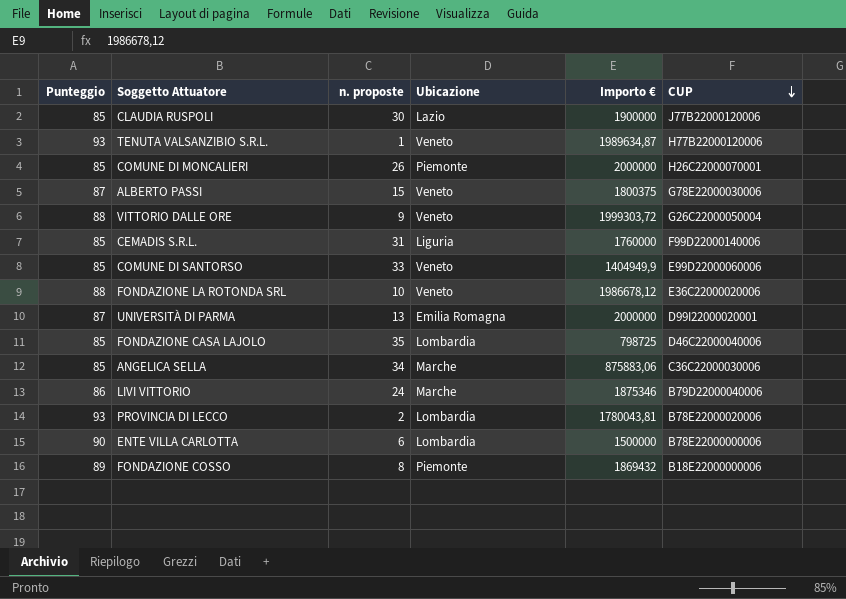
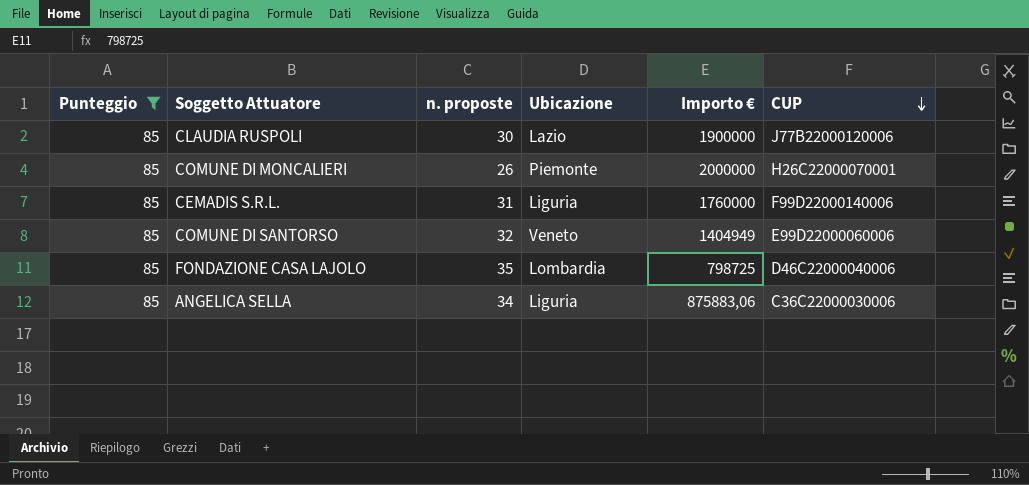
filter: none -> Punteggio = 85
COMUNE DI SANTORSO | n. proposte: 33 -> 32
COMUNE DI SANTORSO | Importo €: 1404949,9 -> 1404949
ANGELICA SELLA | Ubicazione: Marche -> Liguria

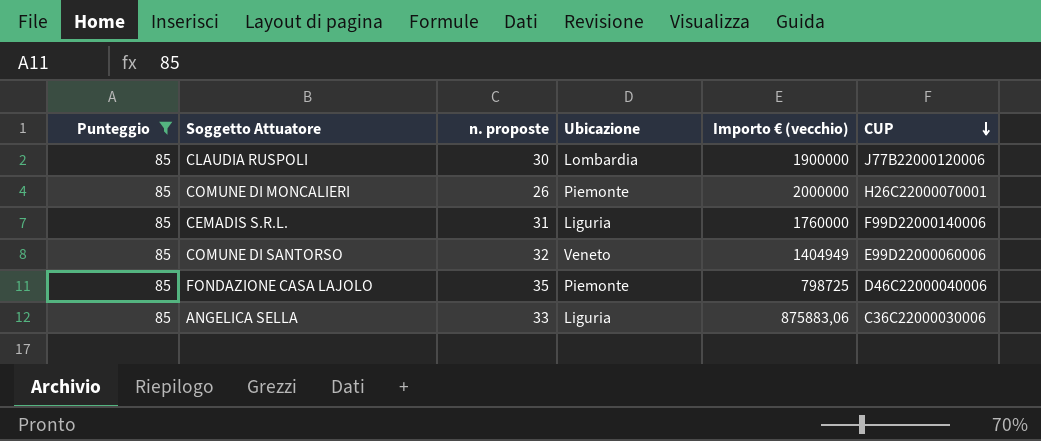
column name: Importo € -> Importo € (vecchio)
CLAUDIA RUSPOLI | Ubicazione: Lazio -> Lombardia
FONDAZIONE CASA LAJOLO | Ubicazione: Lombardia -> Piemonte
ANGELICA SELLA | n. proposte: 34 -> 33

